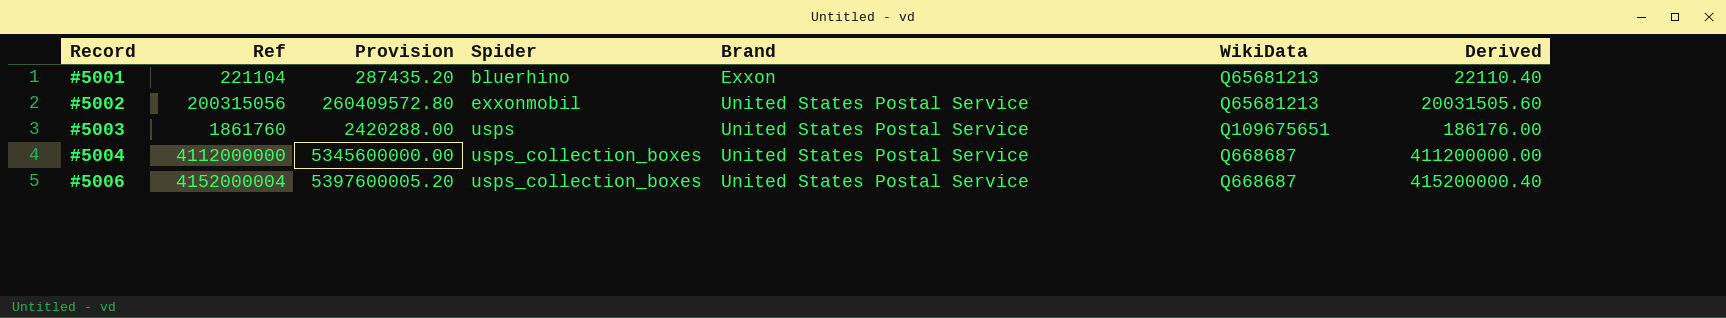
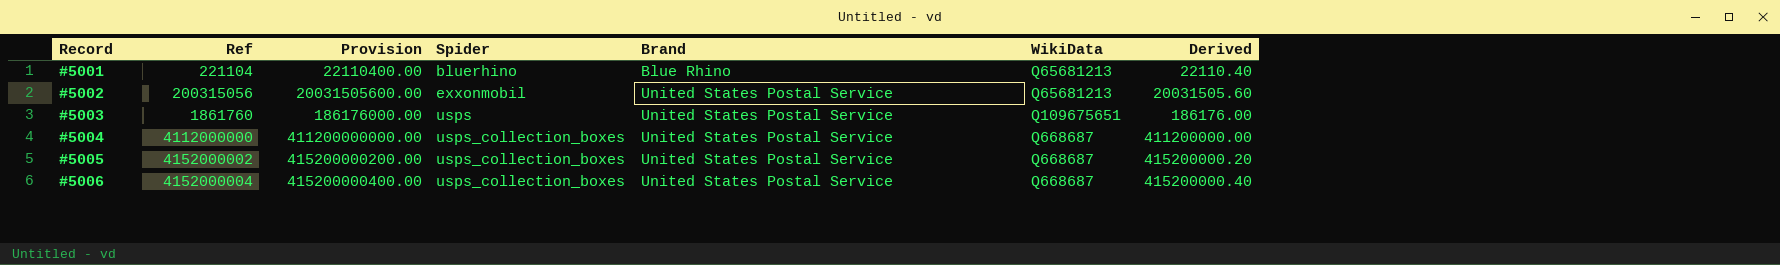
column Provision | formula: [Ref] * 1.3 -> [Ref] * 100
#5001 | Brand: Exxon -> Blue Rhino
row #5005: none -> 4152000002 | 415200000200.00 | usps_collection_boxes | United States Postal Service | Q668687 | 415200000.20

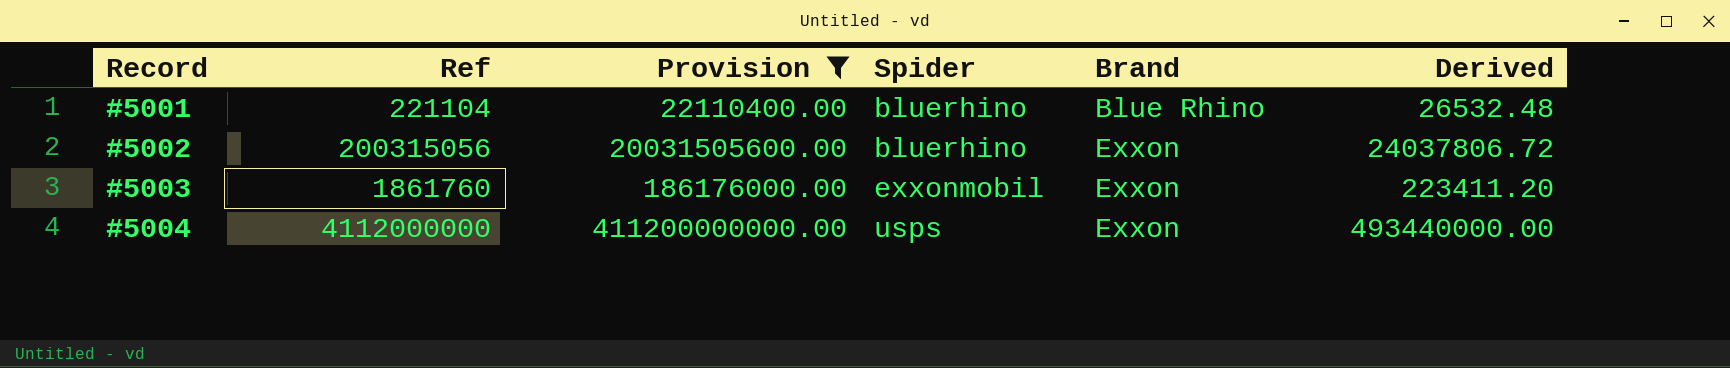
filter: none -> Provision <= 411200000000.00
column WikiData | position: 6 -> none
column Derived | formula: [Ref] * 0.1 -> [Ref] * 0.12
#5002 | Spider: exxonmobil -> bluerhino
#5002 | Brand: United States Postal Service -> Exxon
#5003 | Spider: usps -> exxonmobil
#5003 | Brand: United States Postal Service -> Exxon
#5004 | Spider: usps_collection_boxes -> usps
#5004 | Brand: United States Postal Service -> Exxon

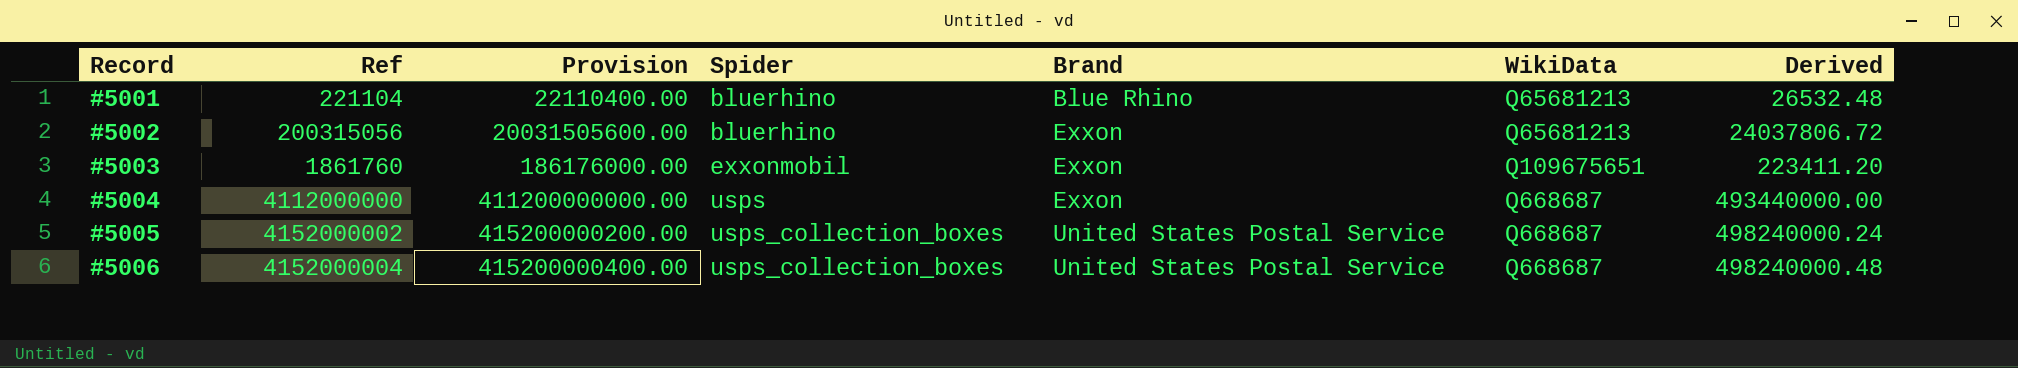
filter: Provision <= 411200000000.00 -> none
column WikiData | position: none -> 6

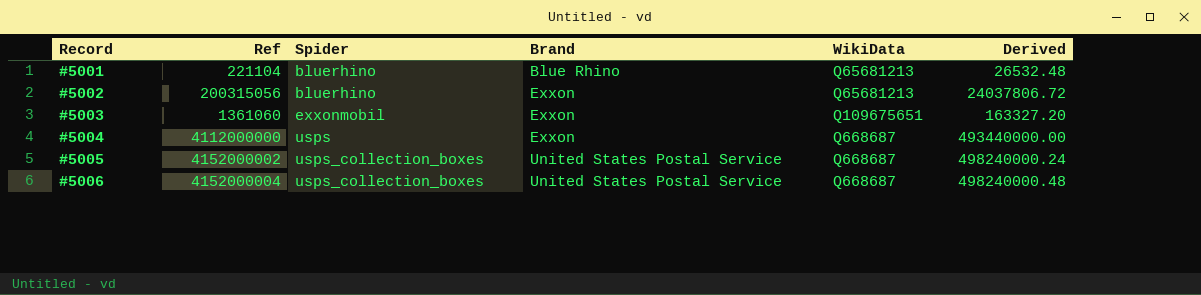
column Provision | formula: [Ref] * 100 -> none
#5003 | Ref: 1861760 -> 1361060
#5003 | Derived: 223411.20 -> 163327.20

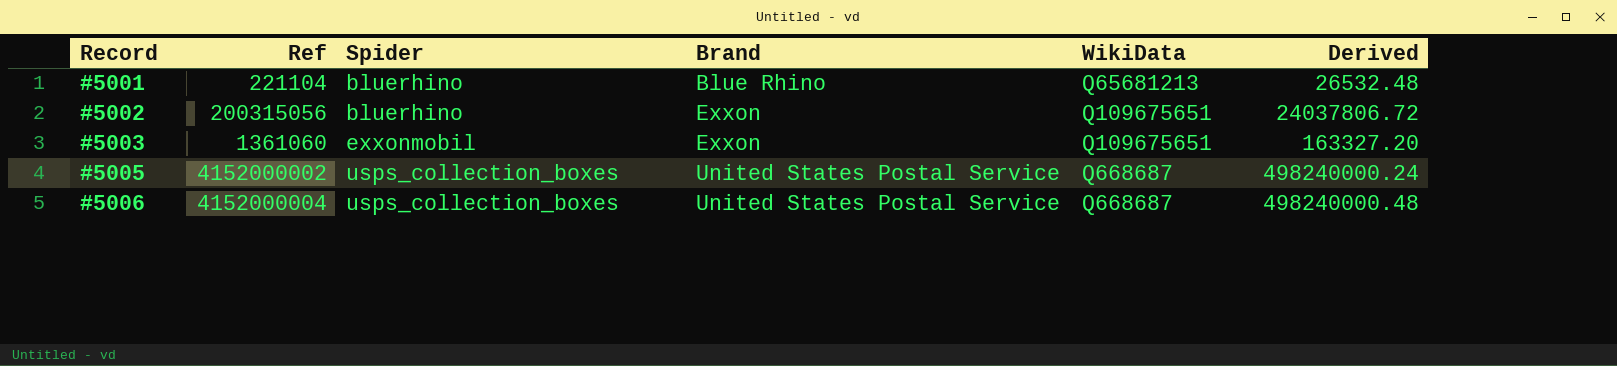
row #5004: 4112000000 | usps | Exxon | Q668687 | 493440000.00 -> none
#5002 | WikiData: Q65681213 -> Q109675651

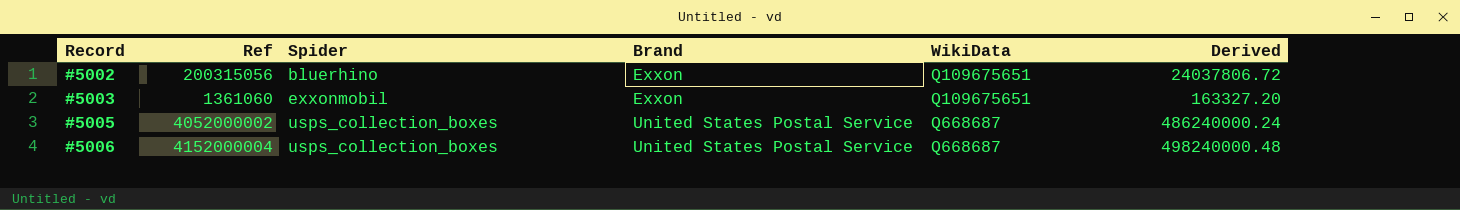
row #5001: 221104 | bluerhino | Blue Rhino | Q65681213 | 26532.48 -> none
#5005 | Ref: 4152000002 -> 4052000002
#5005 | Derived: 498240000.24 -> 486240000.24

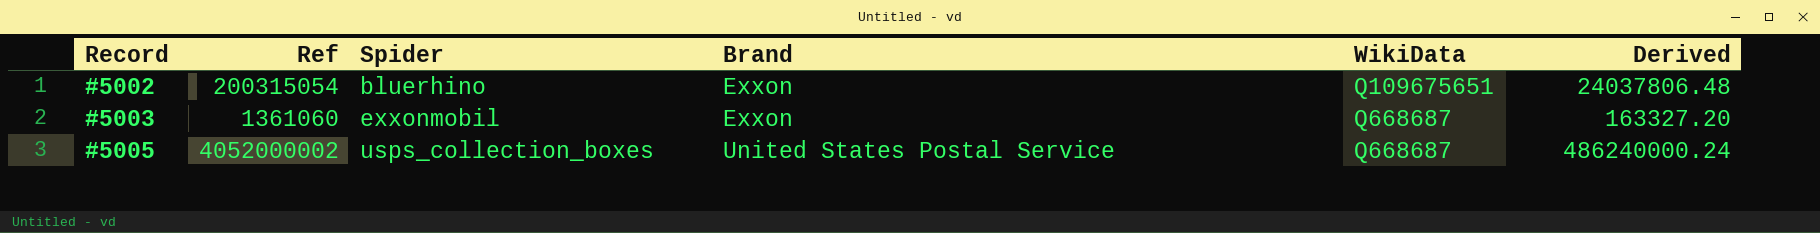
row #5006: 4152000004 | usps_collection_boxes | United States Postal Service | Q668687 | 498240000.48 -> none
#5002 | Ref: 200315056 -> 200315054
#5002 | Derived: 24037806.72 -> 24037806.48
#5003 | WikiData: Q109675651 -> Q668687

